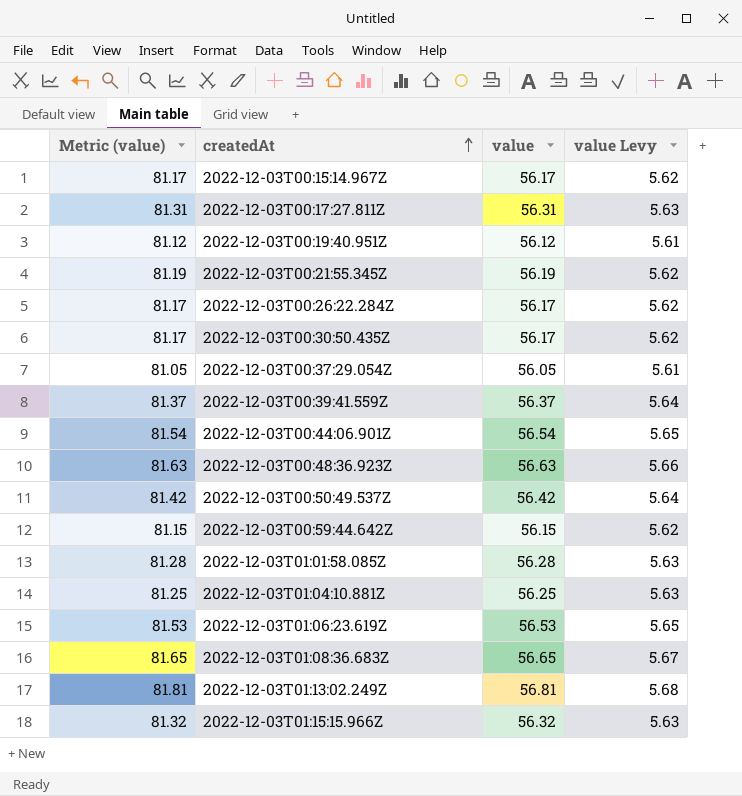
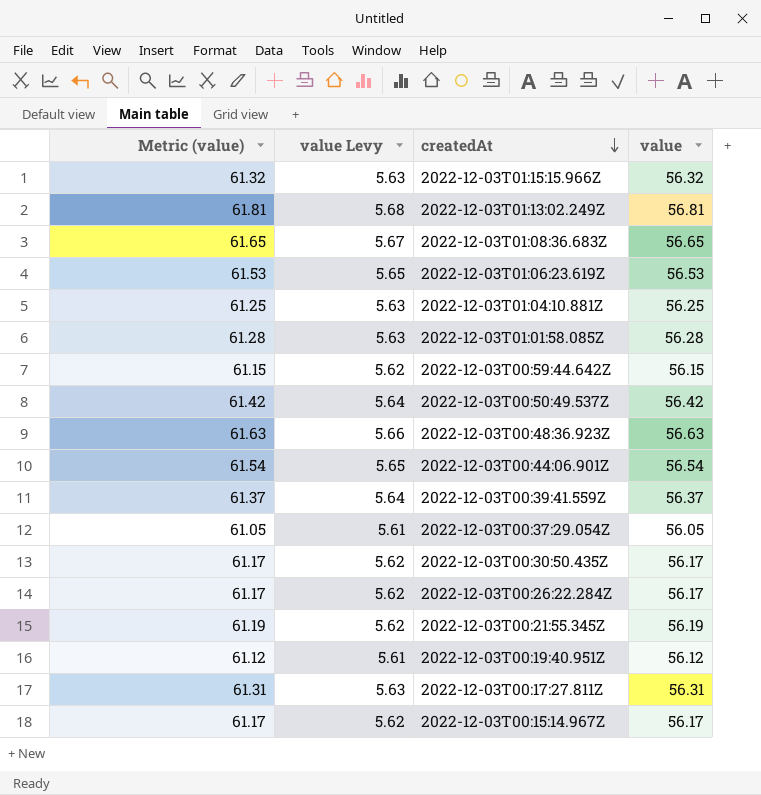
row order: createdAt ascending -> createdAt descending
column Metric (value) | formula: [value] + 25 -> [value] + 5
column value Levy | position: 4 -> 2

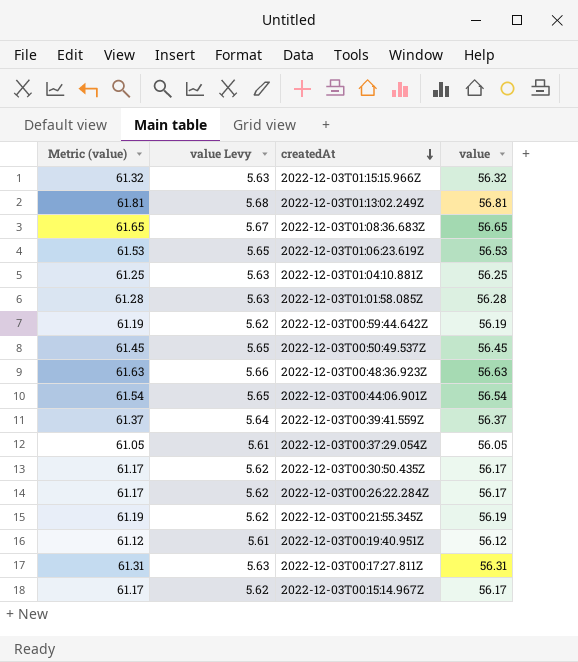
2022-12-03T00:59:44.642Z | Metric (value): 61.15 -> 61.19
2022-12-03T00:59:44.642Z | value: 56.15 -> 56.19
2022-12-03T00:50:49.537Z | Metric (value): 61.42 -> 61.45
2022-12-03T00:50:49.537Z | value Levy: 5.64 -> 5.65
2022-12-03T00:50:49.537Z | value: 56.42 -> 56.45

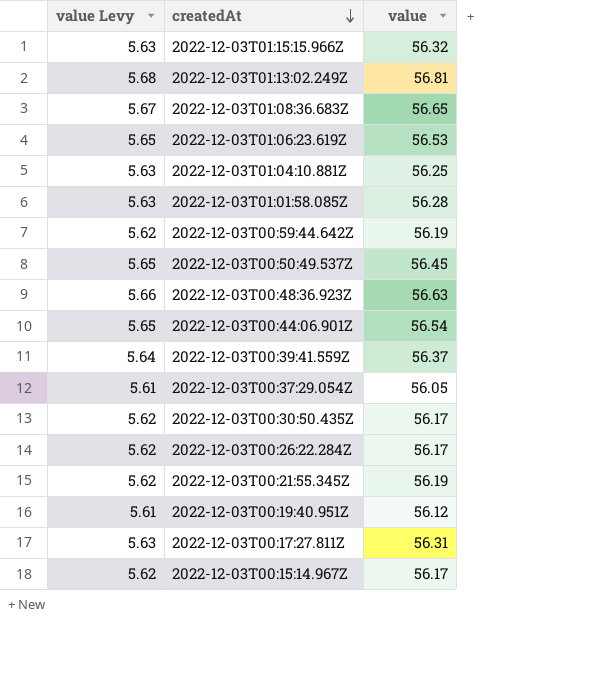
column Metric (value) | formula: [value] + 5 -> none

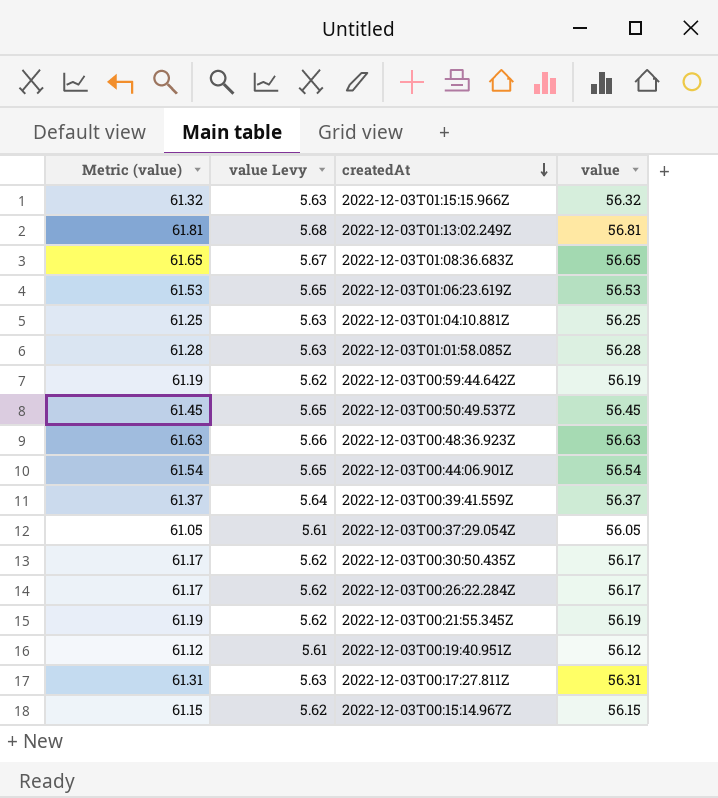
column Metric (value) | formula: none -> [value] + 5
2022-12-03T00:15:14.967Z | value: 56.17 -> 56.15

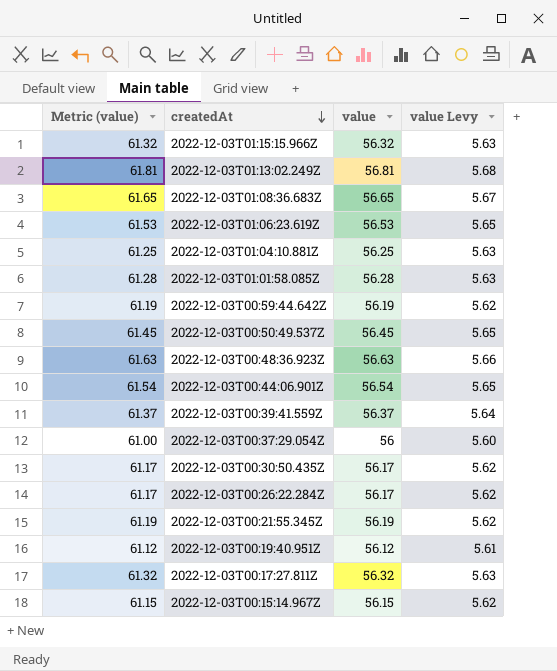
column value Levy | position: 2 -> 4
2022-12-03T00:37:29.054Z | Metric (value): 61.05 -> 61.00
2022-12-03T00:37:29.054Z | value: 56.05 -> 56
2022-12-03T00:37:29.054Z | value Levy: 5.61 -> 5.60
2022-12-03T00:17:27.811Z | Metric (value): 61.31 -> 61.32
2022-12-03T00:17:27.811Z | value: 56.31 -> 56.32

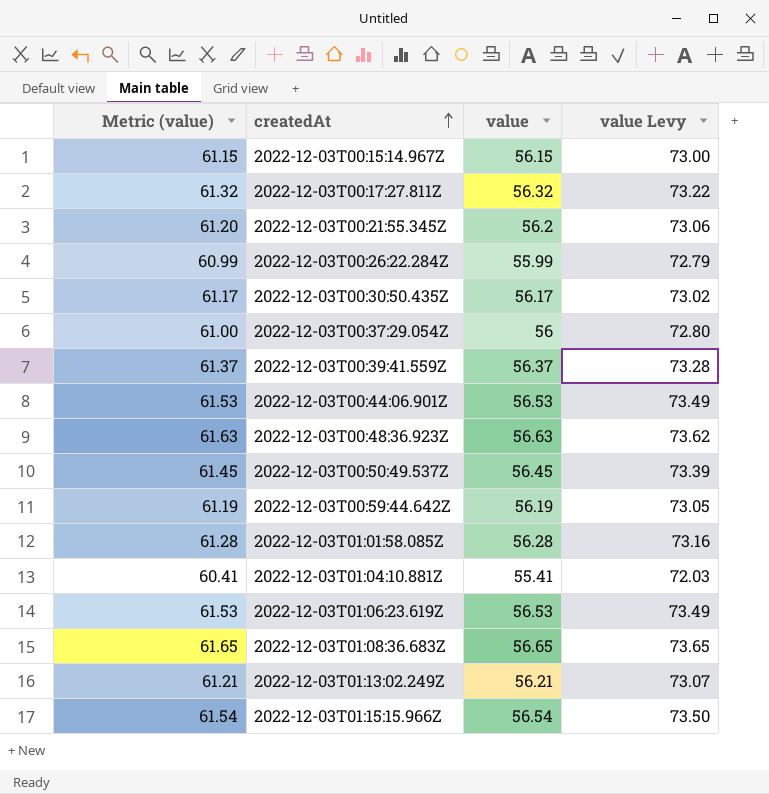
row order: createdAt descending -> createdAt ascending
column value Levy | formula: [value] * 0.1 -> [value] * 1.3
row 2022-12-03T00:19:40.951Z: 61.12 | 56.12 | 5.61 -> none
2022-12-03T00:21:55.345Z | Metric (value): 61.19 -> 61.20
2022-12-03T00:21:55.345Z | value: 56.19 -> 56.2
2022-12-03T00:26:22.284Z | Metric (value): 61.17 -> 60.99
2022-12-03T00:26:22.284Z | value: 56.17 -> 55.99
2022-12-03T00:44:06.901Z | Metric (value): 61.54 -> 61.53
2022-12-03T00:44:06.901Z | value: 56.54 -> 56.53
2022-12-03T01:04:10.881Z | Metric (value): 61.25 -> 60.41
2022-12-03T01:04:10.881Z | value: 56.25 -> 55.41
2022-12-03T01:13:02.249Z | Metric (value): 61.81 -> 61.21
2022-12-03T01:13:02.249Z | value: 56.81 -> 56.21
2022-12-03T01:15:15.966Z | Metric (value): 61.32 -> 61.54
2022-12-03T01:15:15.966Z | value: 56.32 -> 56.54

